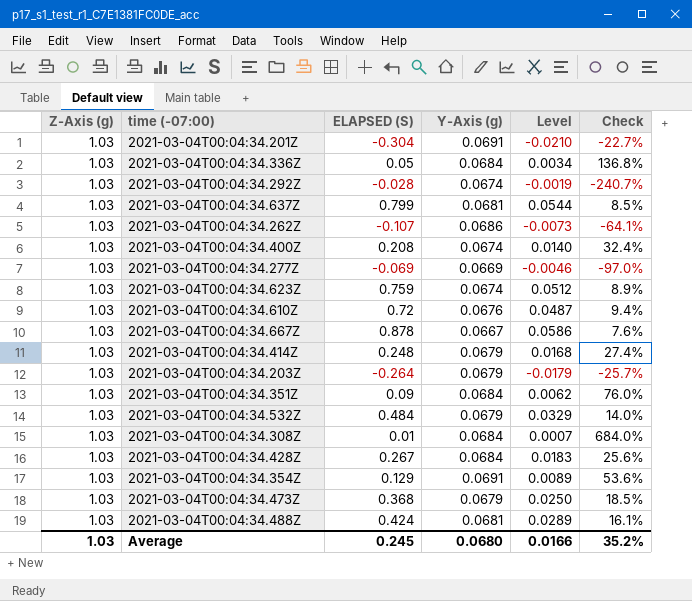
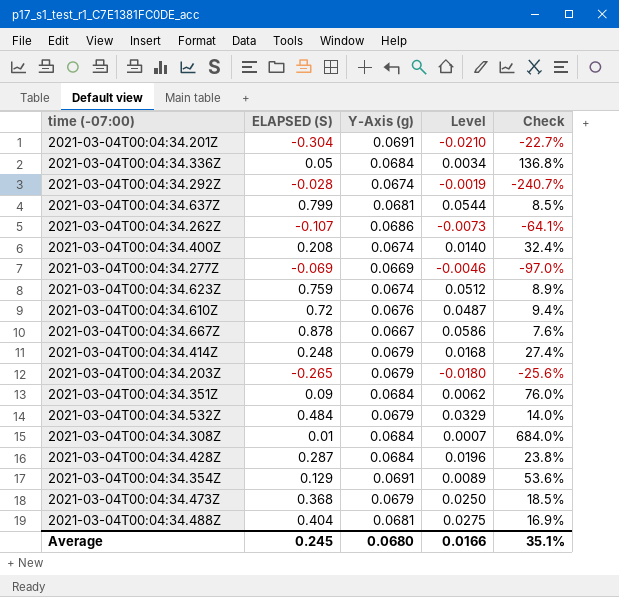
column Z-Axis (g) | position: 1 -> none
2021-03-04T00:04:34.203Z | ELAPSED (S): -0.264 -> -0.265
2021-03-04T00:04:34.203Z | Level: -0.0179 -> -0.0180
2021-03-04T00:04:34.203Z | Check: -25.7% -> -25.6%
2021-03-04T00:04:34.428Z | ELAPSED (S): 0.267 -> 0.287
2021-03-04T00:04:34.428Z | Level: 0.0183 -> 0.0196
2021-03-04T00:04:34.428Z | Check: 25.6% -> 23.8%
2021-03-04T00:04:34.488Z | ELAPSED (S): 0.424 -> 0.404
2021-03-04T00:04:34.488Z | Level: 0.0289 -> 0.0275
2021-03-04T00:04:34.488Z | Check: 16.1% -> 16.9%
Average | Check: 35.2% -> 35.1%

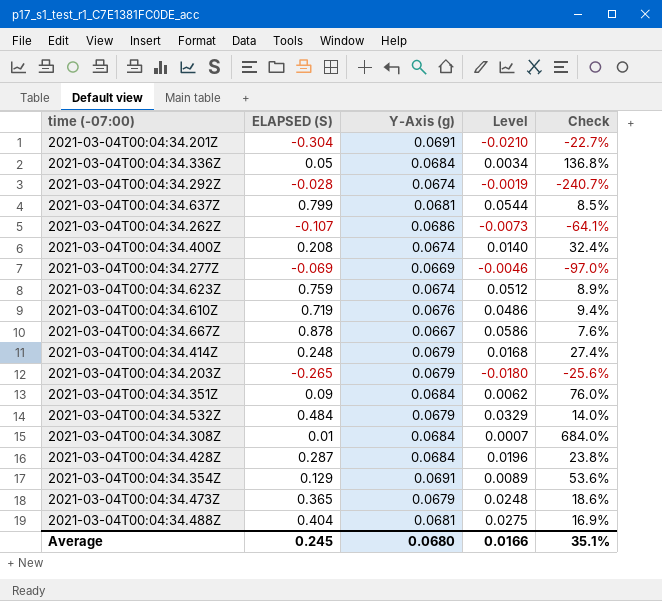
2021-03-04T00:04:34.610Z | ELAPSED (S): 0.72 -> 0.719
2021-03-04T00:04:34.610Z | Level: 0.0487 -> 0.0486
2021-03-04T00:04:34.473Z | ELAPSED (S): 0.368 -> 0.365
2021-03-04T00:04:34.473Z | Level: 0.0250 -> 0.0248
2021-03-04T00:04:34.473Z | Check: 18.5% -> 18.6%

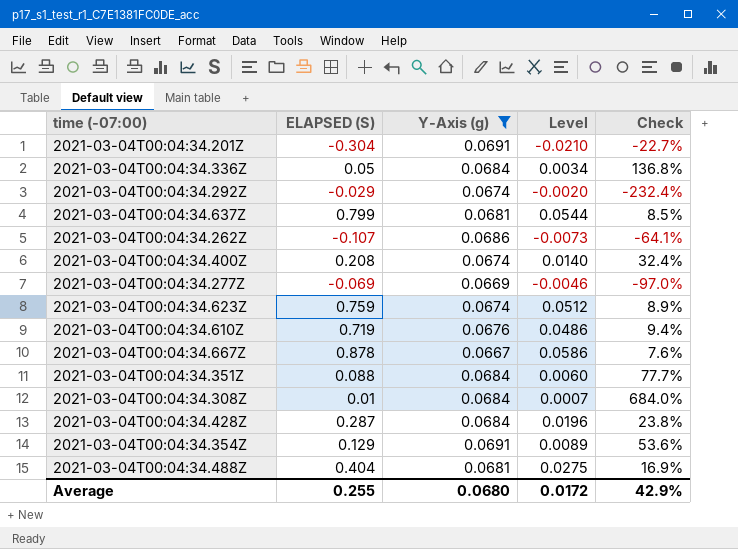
filter: none -> Y-Axis (g) != 0.0679
2021-03-04T00:04:34.292Z | ELAPSED (S): -0.028 -> -0.029
2021-03-04T00:04:34.292Z | Level: -0.0019 -> -0.0020
2021-03-04T00:04:34.292Z | Check: -240.7% -> -232.4%
2021-03-04T00:04:34.351Z | ELAPSED (S): 0.09 -> 0.088
2021-03-04T00:04:34.351Z | Level: 0.0062 -> 0.0060
2021-03-04T00:04:34.351Z | Check: 76.0% -> 77.7%
Average | ELAPSED (S): 0.245 -> 0.255
Average | Level: 0.0166 -> 0.0172
Average | Check: 35.1% -> 42.9%

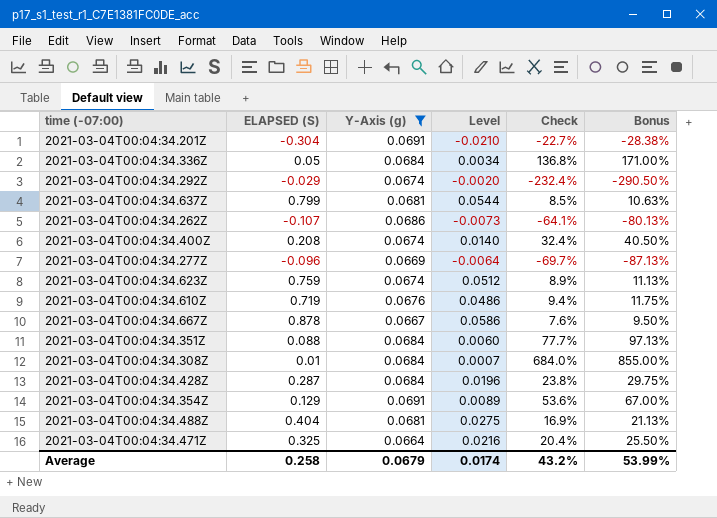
column Bonus | formula: none -> [Check] * 1.25
2021-03-04T00:04:34.277Z | ELAPSED (S): -0.069 -> -0.096
2021-03-04T00:04:34.277Z | Level: -0.0046 -> -0.0064
2021-03-04T00:04:34.277Z | Check: -97.0% -> -69.7%
row 2021-03-04T00:04:34.471Z: none -> 0.325 | 0.0664 | 0.0216 | 20.4% | 25.50%
Average | ELAPSED (S): 0.255 -> 0.258
Average | Y-Axis (g): 0.0680 -> 0.0679
Average | Level: 0.0172 -> 0.0174
Average | Check: 42.9% -> 43.2%

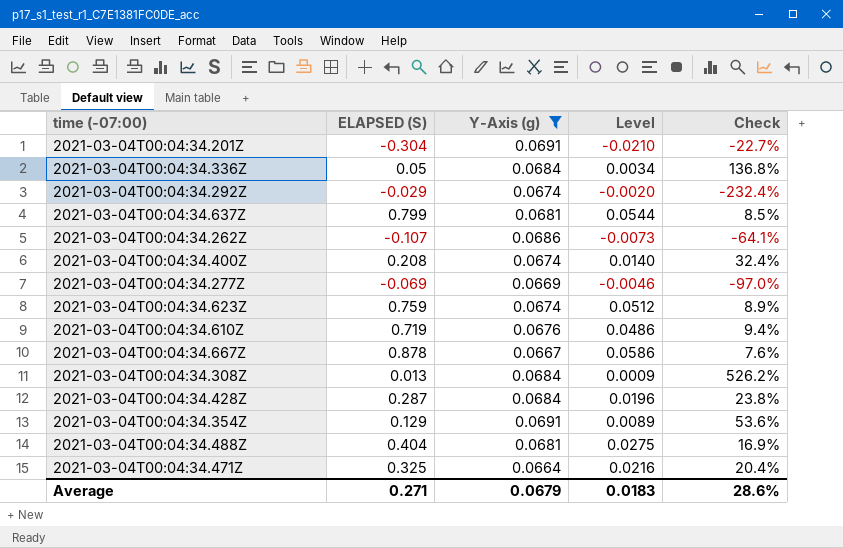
column Bonus | formula: [Check] * 1.25 -> none
row 2021-03-04T00:04:34.351Z: 0.088 | 0.0684 | 0.0060 | 77.7% | 97.13% -> none
2021-03-04T00:04:34.277Z | ELAPSED (S): -0.096 -> -0.069
2021-03-04T00:04:34.277Z | Level: -0.0064 -> -0.0046
2021-03-04T00:04:34.277Z | Check: -69.7% -> -97.0%
2021-03-04T00:04:34.308Z | ELAPSED (S): 0.01 -> 0.013
2021-03-04T00:04:34.308Z | Level: 0.0007 -> 0.0009
2021-03-04T00:04:34.308Z | Check: 684.0% -> 526.2%
Average | ELAPSED (S): 0.258 -> 0.271
Average | Level: 0.0174 -> 0.0183
Average | Check: 43.2% -> 28.6%

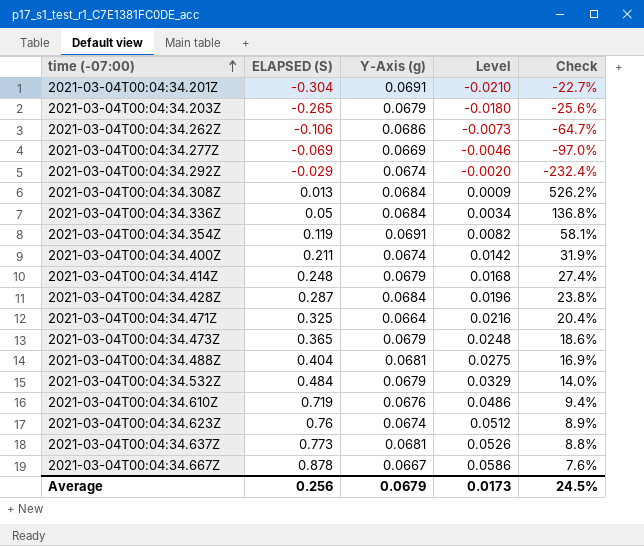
filter: Y-Axis (g) != 0.0679 -> none
row order: none -> time (-07:00) ascending
2021-03-04T00:04:34.262Z | ELAPSED (S): -0.107 -> -0.106
2021-03-04T00:04:34.262Z | Check: -64.1% -> -64.7%
2021-03-04T00:04:34.354Z | ELAPSED (S): 0.129 -> 0.119
2021-03-04T00:04:34.354Z | Level: 0.0089 -> 0.0082
2021-03-04T00:04:34.354Z | Check: 53.6% -> 58.1%
2021-03-04T00:04:34.400Z | ELAPSED (S): 0.208 -> 0.211
2021-03-04T00:04:34.400Z | Level: 0.0140 -> 0.0142
2021-03-04T00:04:34.400Z | Check: 32.4% -> 31.9%
2021-03-04T00:04:34.623Z | ELAPSED (S): 0.759 -> 0.76
2021-03-04T00:04:34.637Z | ELAPSED (S): 0.799 -> 0.773
2021-03-04T00:04:34.637Z | Level: 0.0544 -> 0.0526
2021-03-04T00:04:34.637Z | Check: 8.5% -> 8.8%
Average | ELAPSED (S): 0.271 -> 0.256
Average | Level: 0.0183 -> 0.0173
Average | Check: 28.6% -> 24.5%

